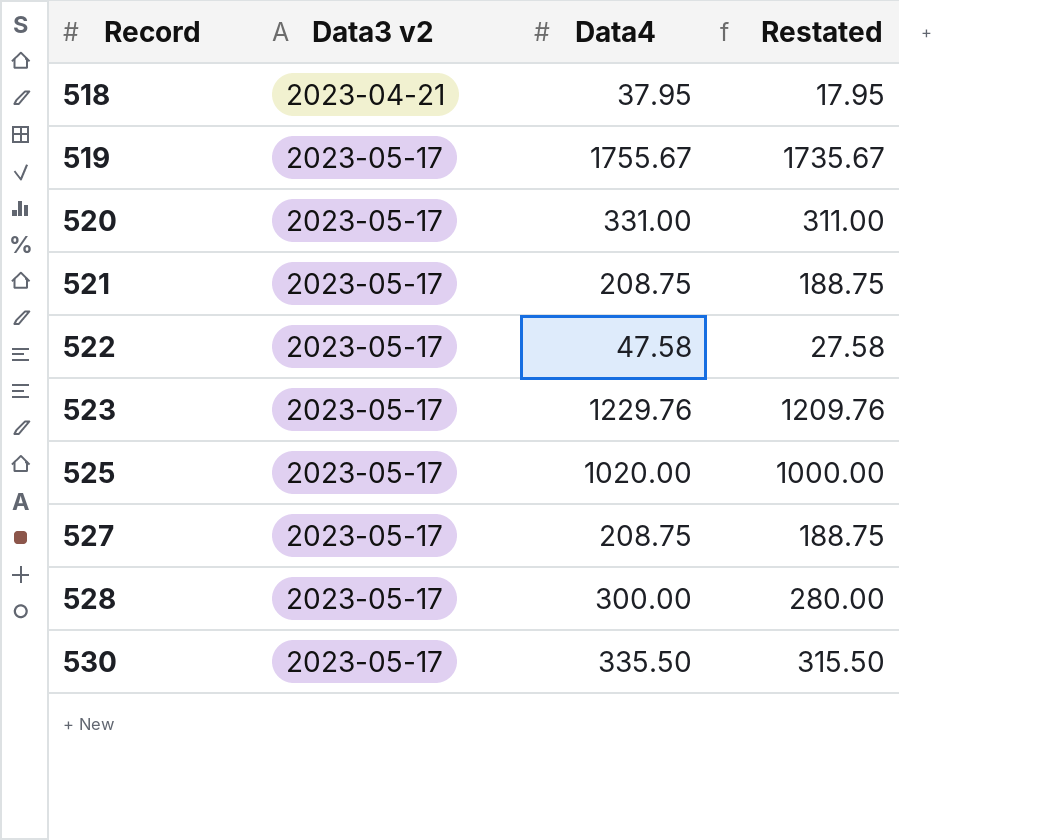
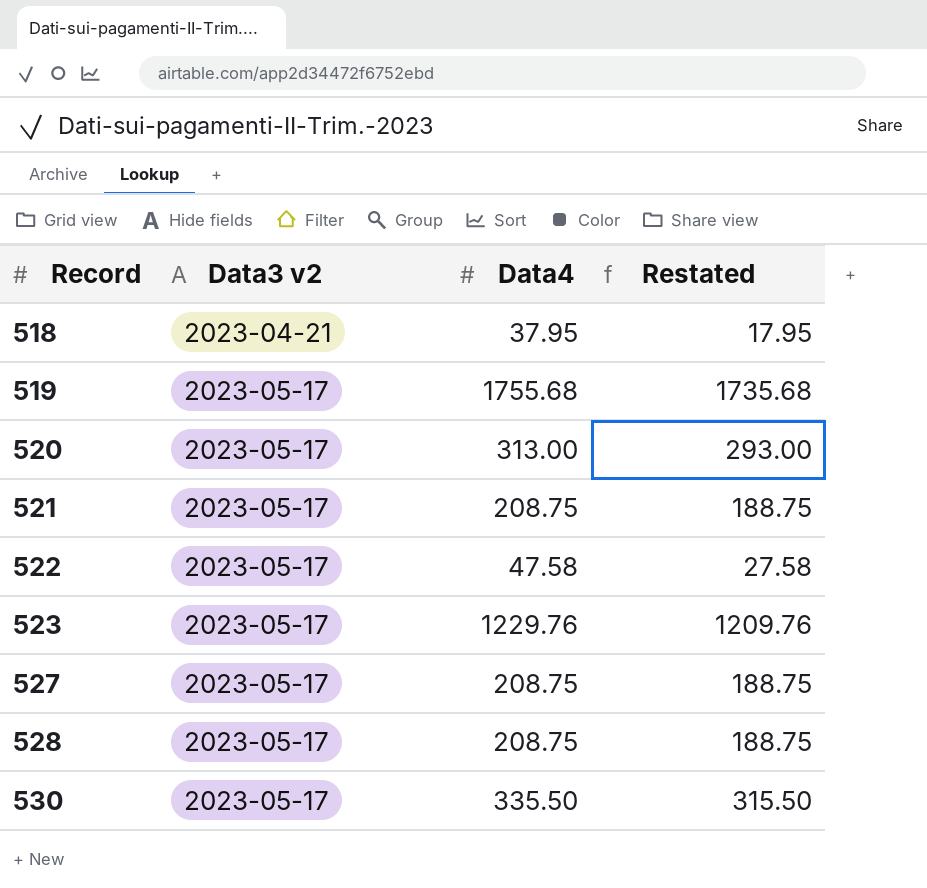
row 525: 2023-05-17 | 1020.00 | 1000.00 -> none
519 | Data4: 1755.67 -> 1755.68
519 | Restated: 1735.67 -> 1735.68
520 | Data4: 331.00 -> 313.00
520 | Restated: 311.00 -> 293.00
528 | Data4: 300.00 -> 208.75
528 | Restated: 280.00 -> 188.75

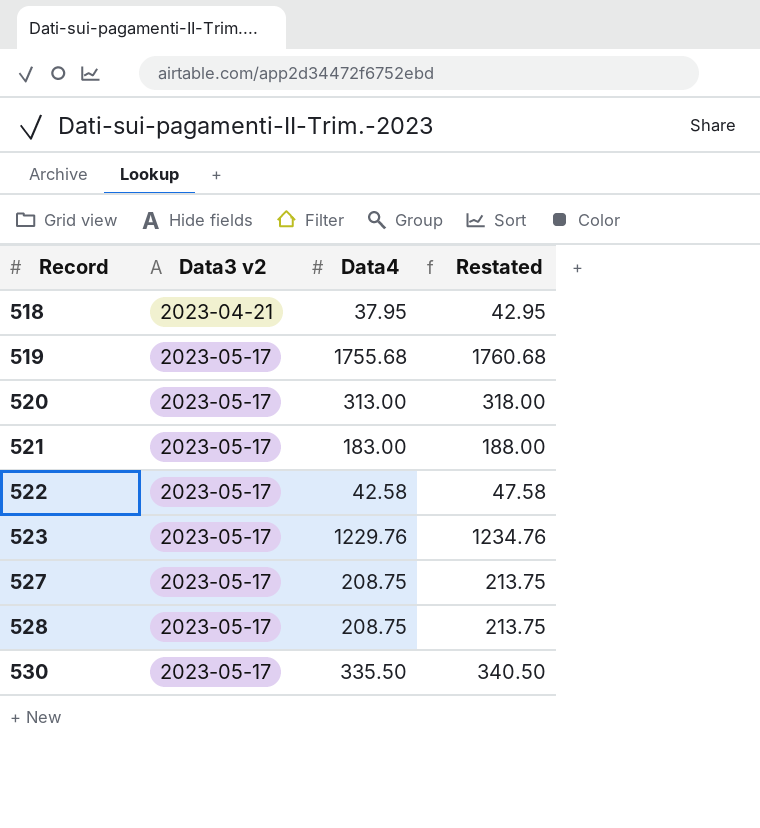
column Restated | formula: [Data4] - 20 -> [Data4] + 5
521 | Data4: 208.75 -> 183.00
522 | Data4: 47.58 -> 42.58

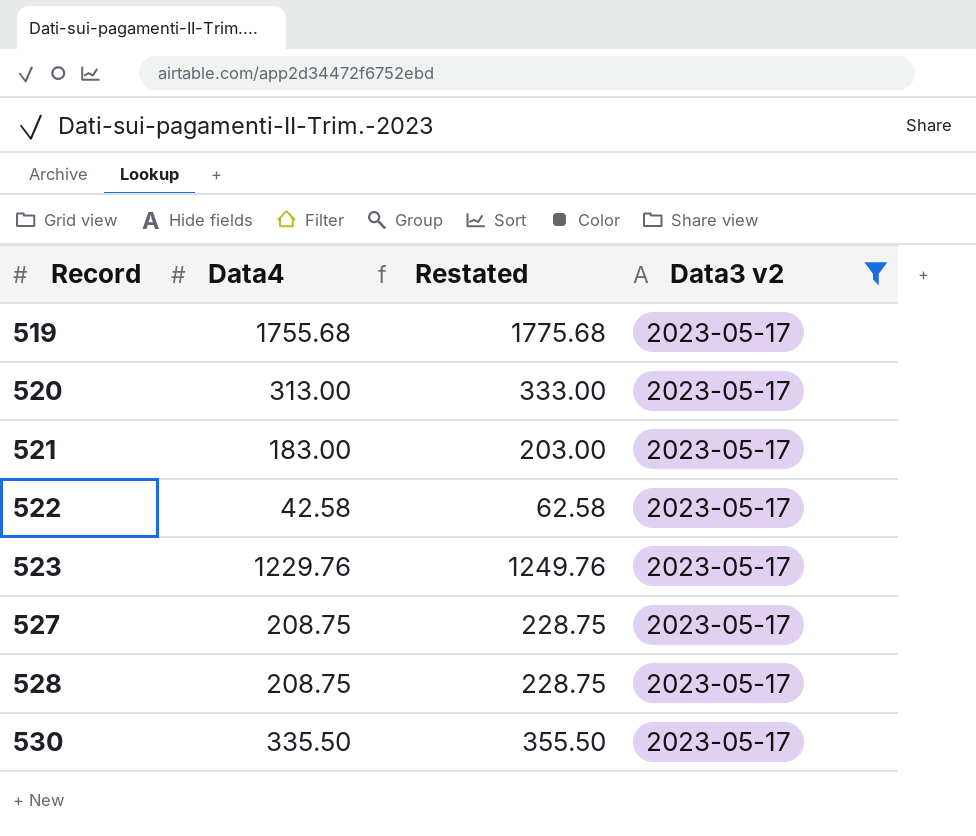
filter: none -> Data3 v2 = 2023-05-17
column Restated | formula: [Data4] + 5 -> [Data4] + 20
column Data3 v2 | position: 2 -> 4

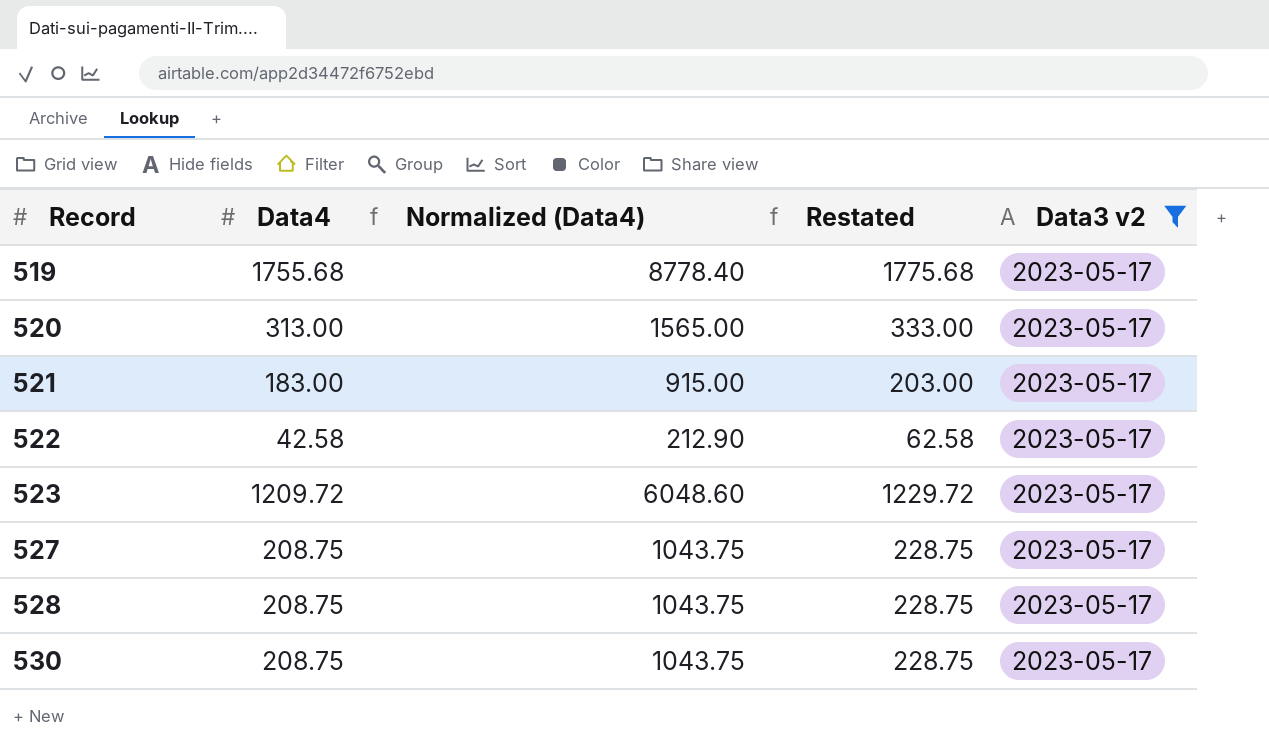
column Normalized (Data4) | formula: none -> [Data4] * 5
523 | Data4: 1229.76 -> 1209.72
523 | Restated: 1249.76 -> 1229.72
530 | Data4: 335.50 -> 208.75
530 | Restated: 355.50 -> 228.75

